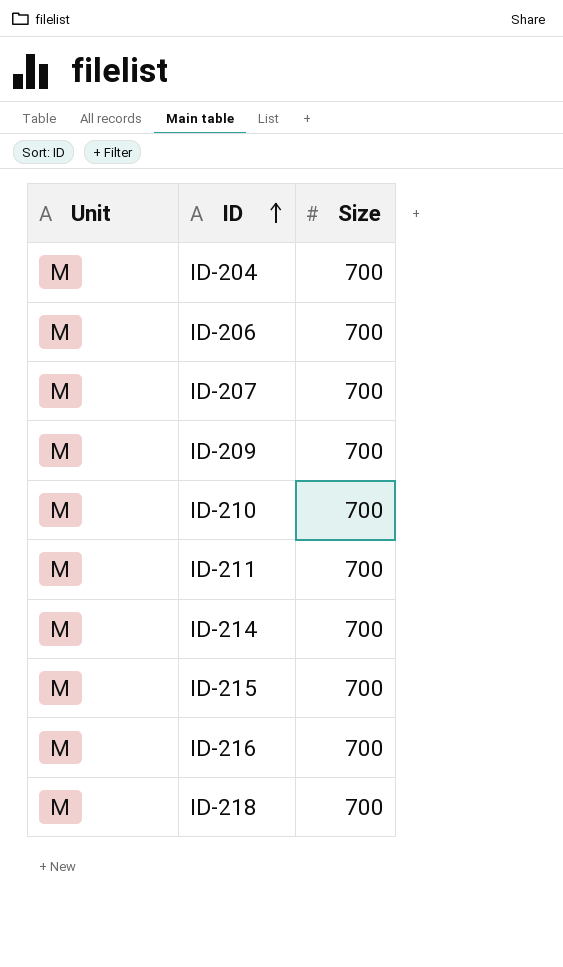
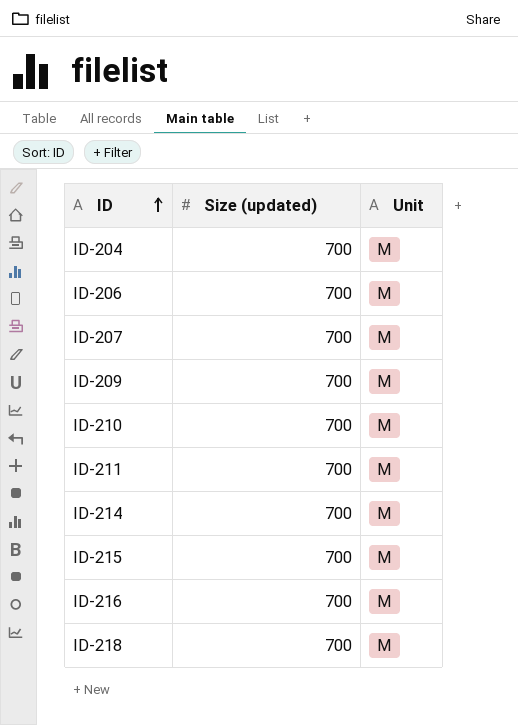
column name: Size -> Size (updated)
column Unit | position: 1 -> 3

